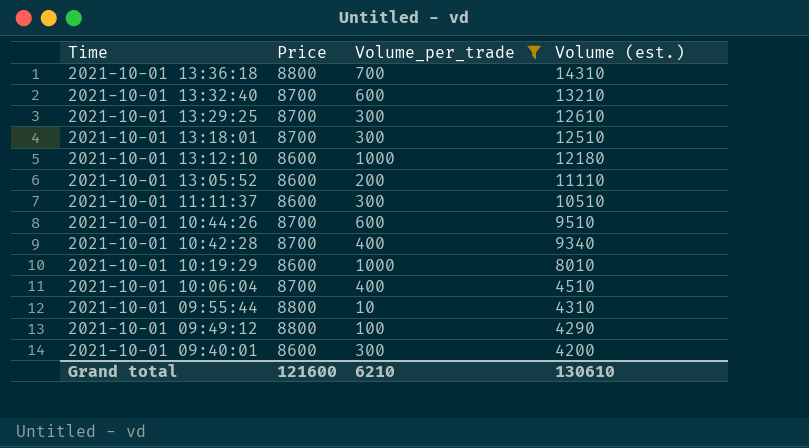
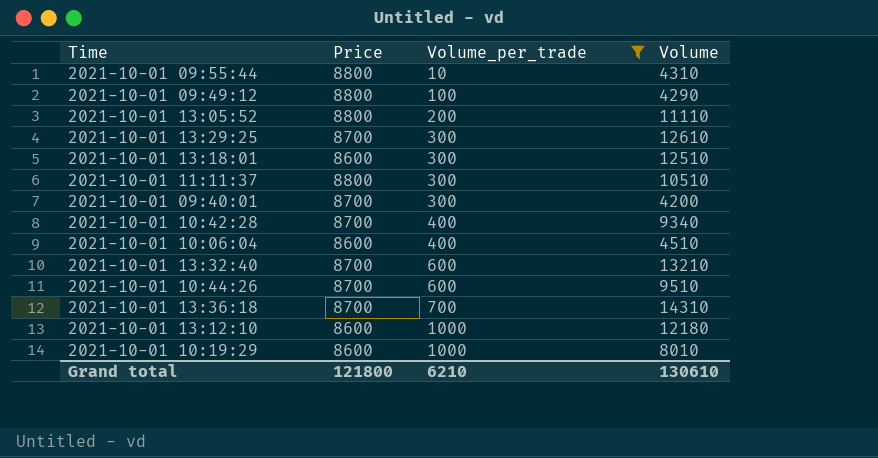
row order: Time descending -> Volume_per_trade ascending
column name: Volume (est.) -> Volume
2021-10-01 13:05:52 | Price: 8600 -> 8800
2021-10-01 13:18:01 | Price: 8700 -> 8600
2021-10-01 11:11:37 | Price: 8600 -> 8800
2021-10-01 09:40:01 | Price: 8600 -> 8700
2021-10-01 10:06:04 | Price: 8700 -> 8600
2021-10-01 13:36:18 | Price: 8800 -> 8700
Grand total | Price: 121600 -> 121800

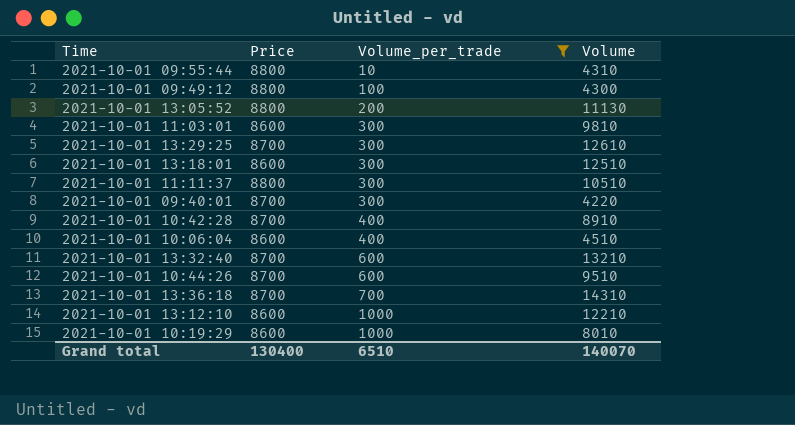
2021-10-01 09:49:12 | Volume: 4290 -> 4300
2021-10-01 13:05:52 | Volume: 11110 -> 11130
row 2021-10-01 11:03:01: none -> 8600 | 300 | 9810
2021-10-01 09:40:01 | Volume: 4200 -> 4220
2021-10-01 10:42:28 | Volume: 9340 -> 8910
2021-10-01 13:12:10 | Volume: 12180 -> 12210
Grand total | Price: 121800 -> 130400
Grand total | Volume_per_trade: 6210 -> 6510
Grand total | Volume: 130610 -> 140070

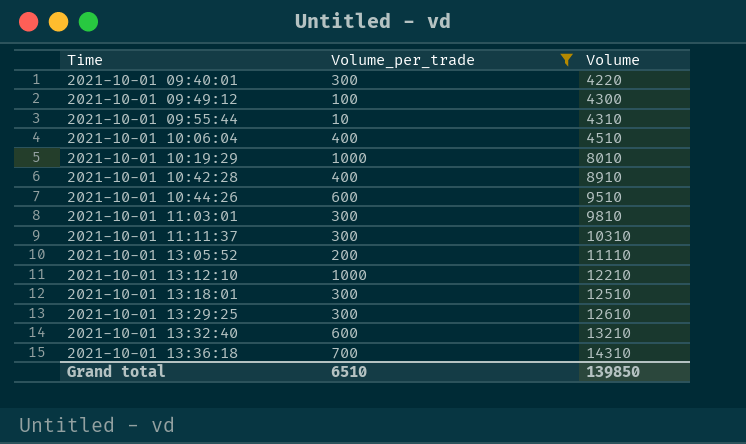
row order: Volume_per_trade ascending -> Time ascending
column Price | position: 2 -> none
2021-10-01 11:11:37 | Volume: 10510 -> 10310
2021-10-01 13:05:52 | Volume: 11130 -> 11110
Grand total | Volume: 140070 -> 139850

